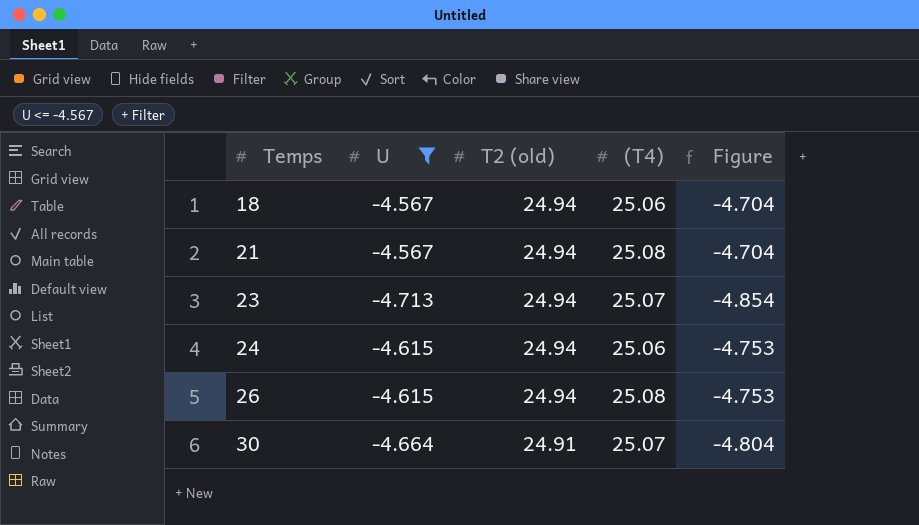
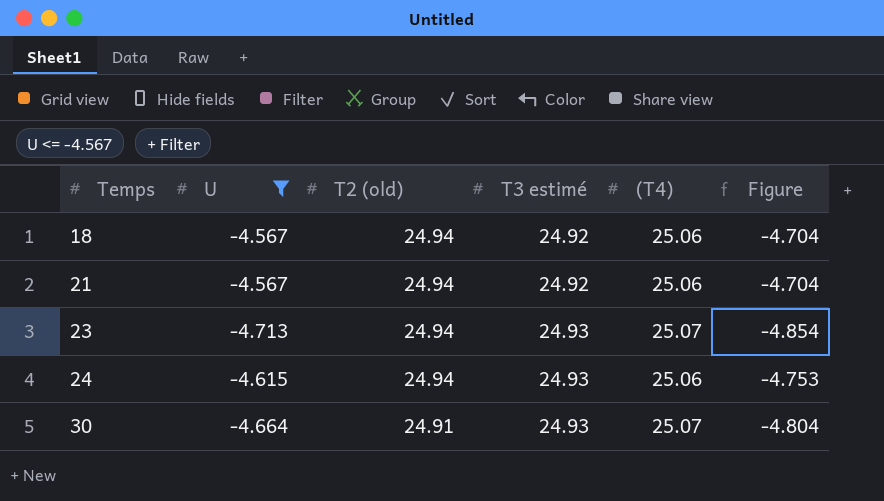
column T3 estimé | position: none -> 4
row 26: -4.615 | 24.94 | 25.08 | -4.753 -> none
21 | (T4): 25.08 -> 25.06

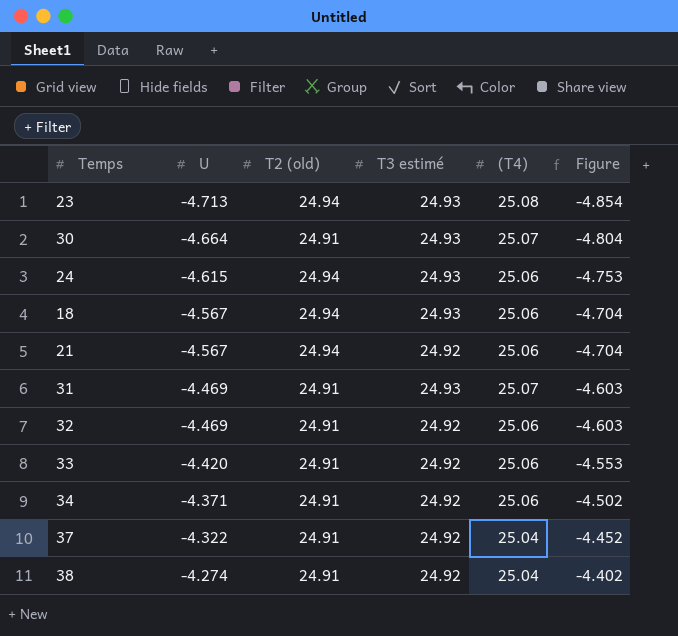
filter: U <= -4.567 -> none
row order: Temps ascending -> U ascending
23 | (T4): 25.07 -> 25.08
18 | T3 estimé: 24.92 -> 24.93

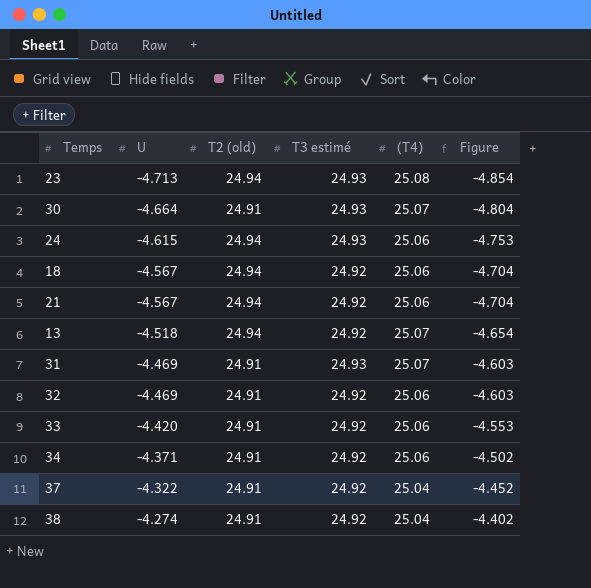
18 | T3 estimé: 24.93 -> 24.92
row 13: none -> -4.518 | 24.94 | 24.92 | 25.07 | -4.654

